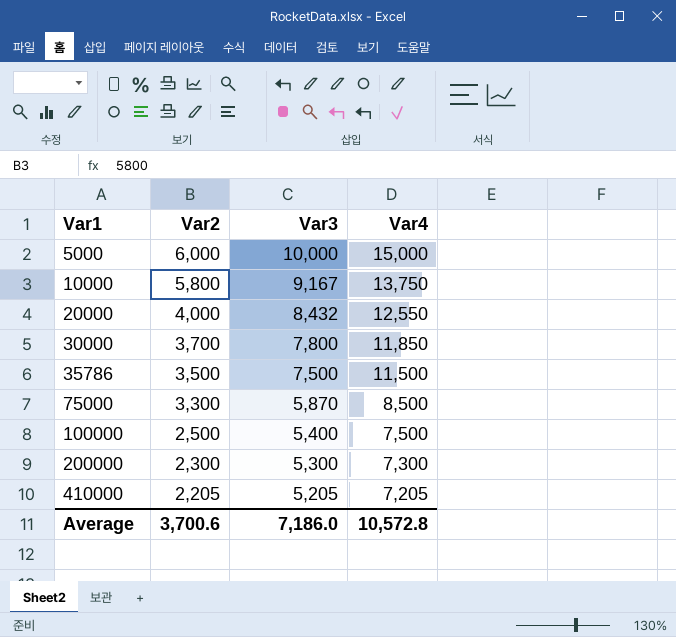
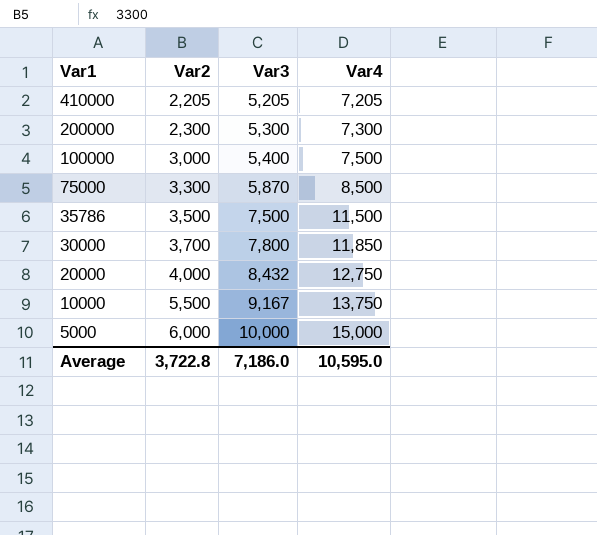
row order: Var1 ascending -> Var1 descending
100000 | Var2: 2,500 -> 3,000
20000 | Var4: 12,550 -> 12,750
10000 | Var2: 5,800 -> 5,500
Average | Var2: 3,700.6 -> 3,722.8
Average | Var4: 10,572.8 -> 10,595.0

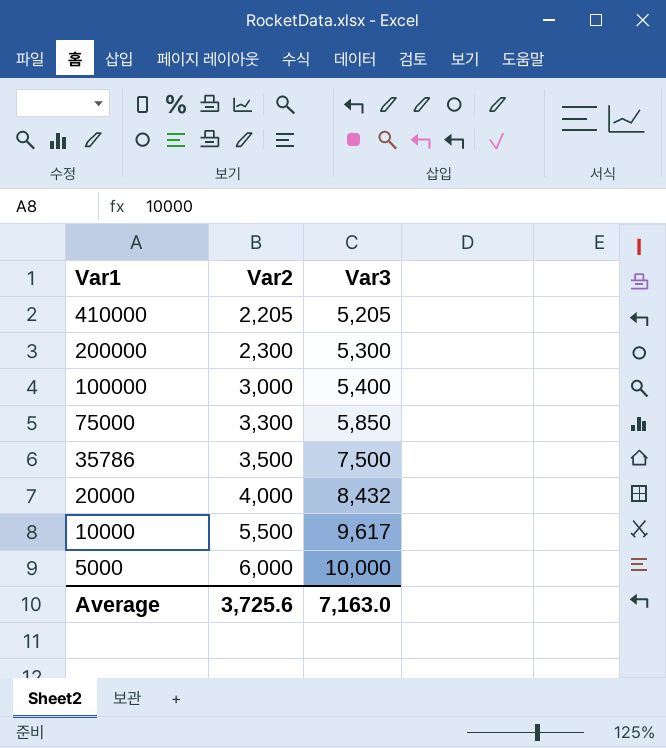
column Var4 | position: 4 -> none
row 30000: 3,700 | 7,800 | 11,850 -> none
75000 | Var3: 5,870 -> 5,850
10000 | Var3: 9,167 -> 9,617
Average | Var2: 3,722.8 -> 3,725.6
Average | Var3: 7,186.0 -> 7,163.0

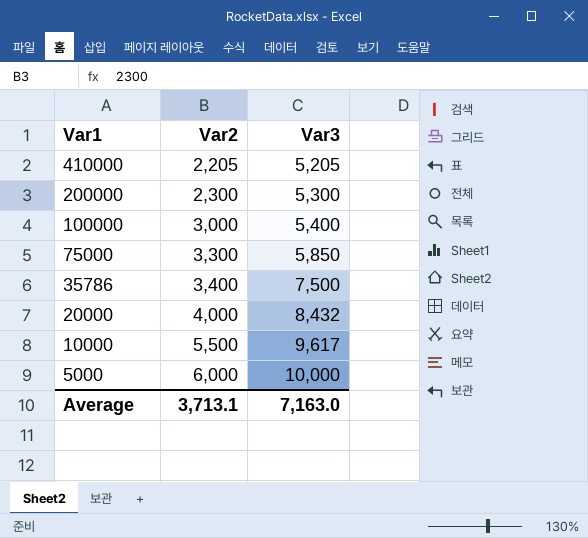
35786 | Var2: 3,500 -> 3,400
Average | Var2: 3,725.6 -> 3,713.1

